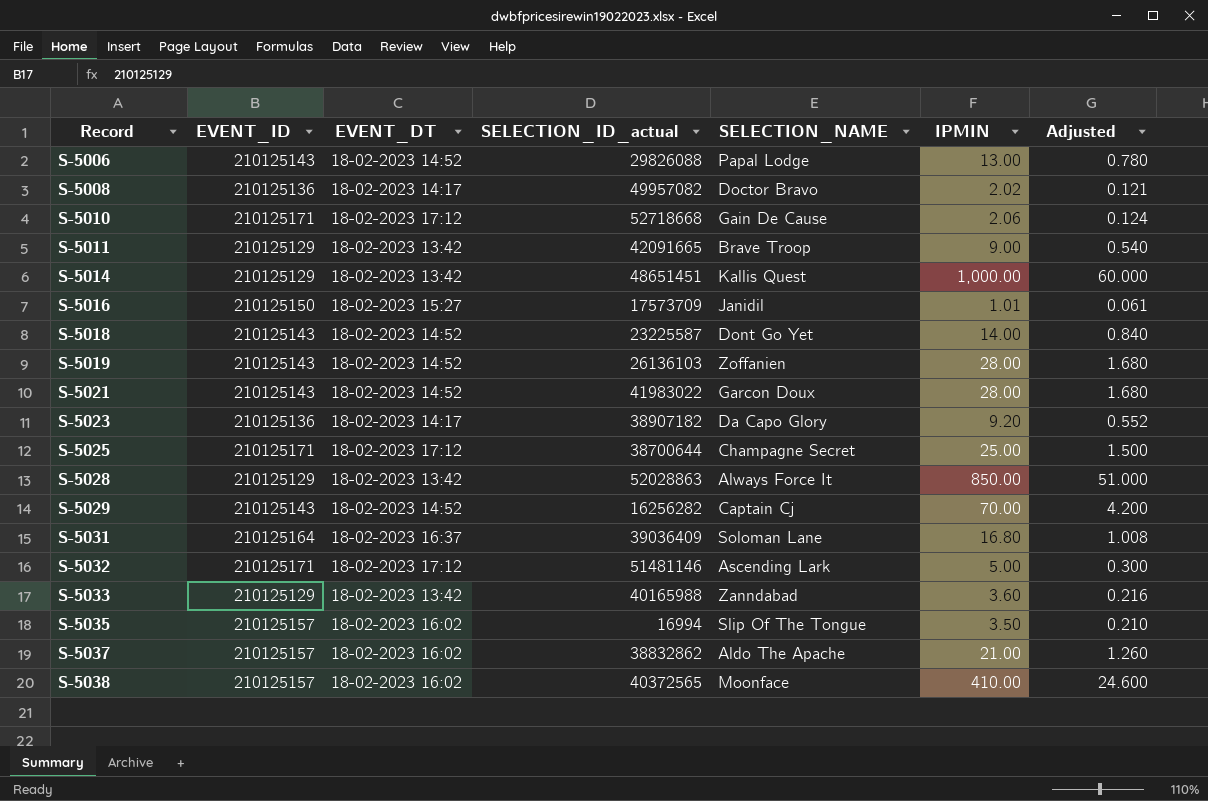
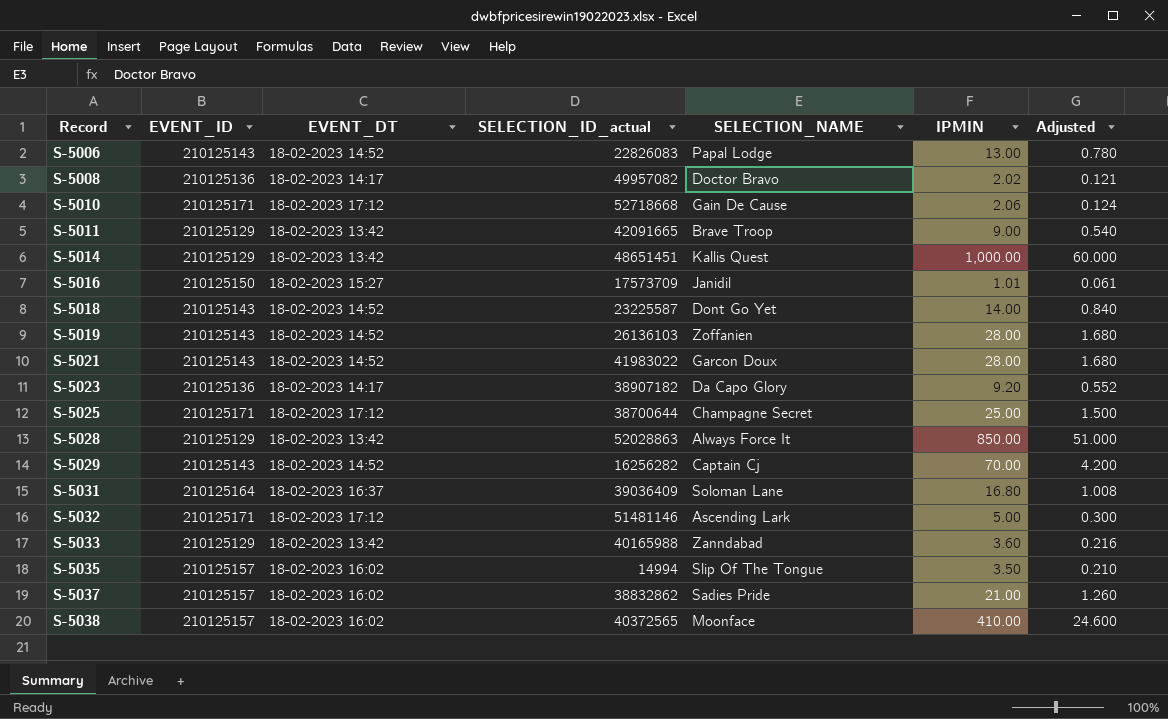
S-5006 | SELECTION_ID_actual: 29826088 -> 22826083
S-5035 | SELECTION_ID_actual: 16994 -> 14994
S-5037 | SELECTION_NAME: Aldo The Apache -> Sadies Pride

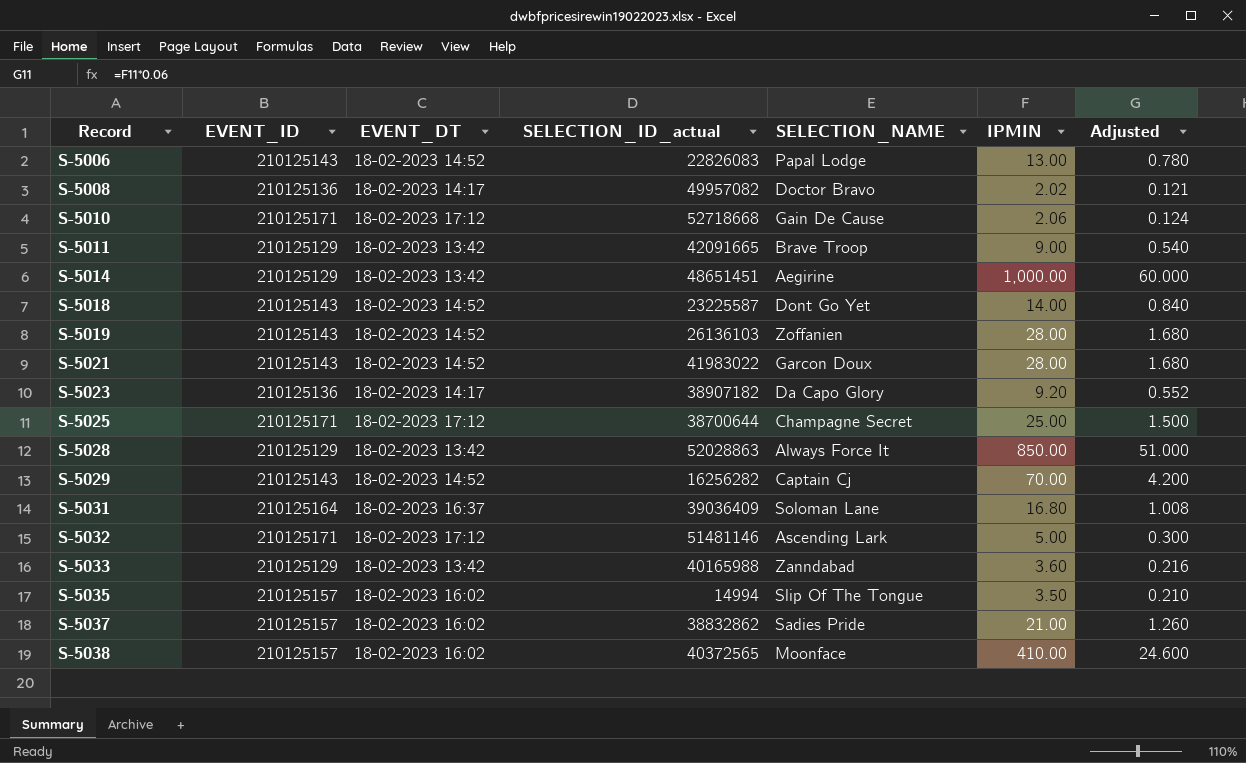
row S-5016: 210125150 | 18-02-2023 15:27 | 17573709 | Janidil | 1.01 | 0.061 -> none
S-5014 | SELECTION_NAME: Kallis Quest -> Aegirine

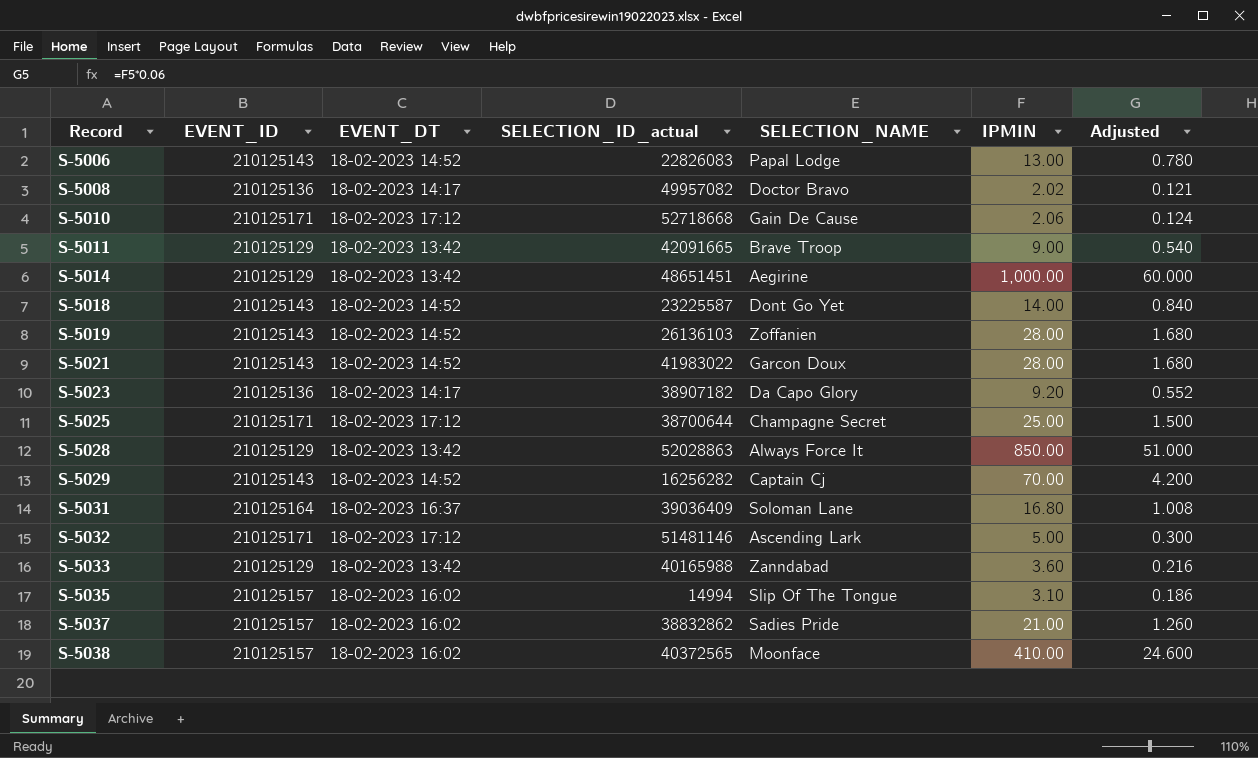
S-5035 | IPMIN: 3.50 -> 3.10
S-5035 | Adjusted: 0.210 -> 0.186

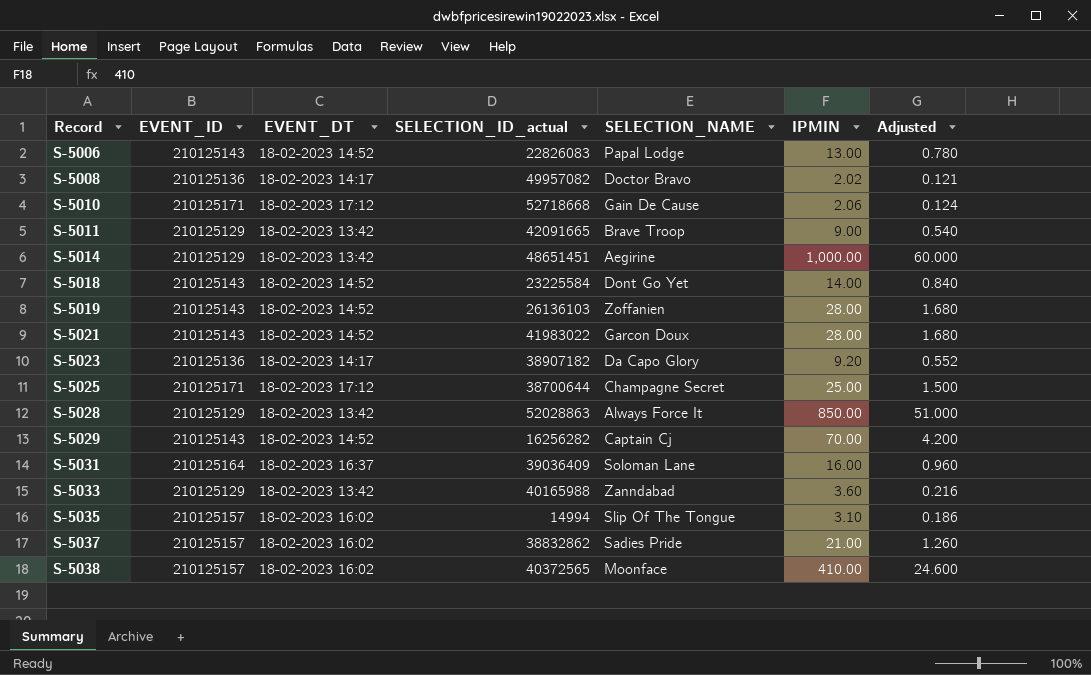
row S-5032: 210125171 | 18-02-2023 17:12 | 51481146 | Ascending Lark | 5.00 | 0.300 -> none
S-5018 | SELECTION_ID_actual: 23225587 -> 23225584
S-5031 | IPMIN: 16.80 -> 16.00
S-5031 | Adjusted: 1.008 -> 0.960

